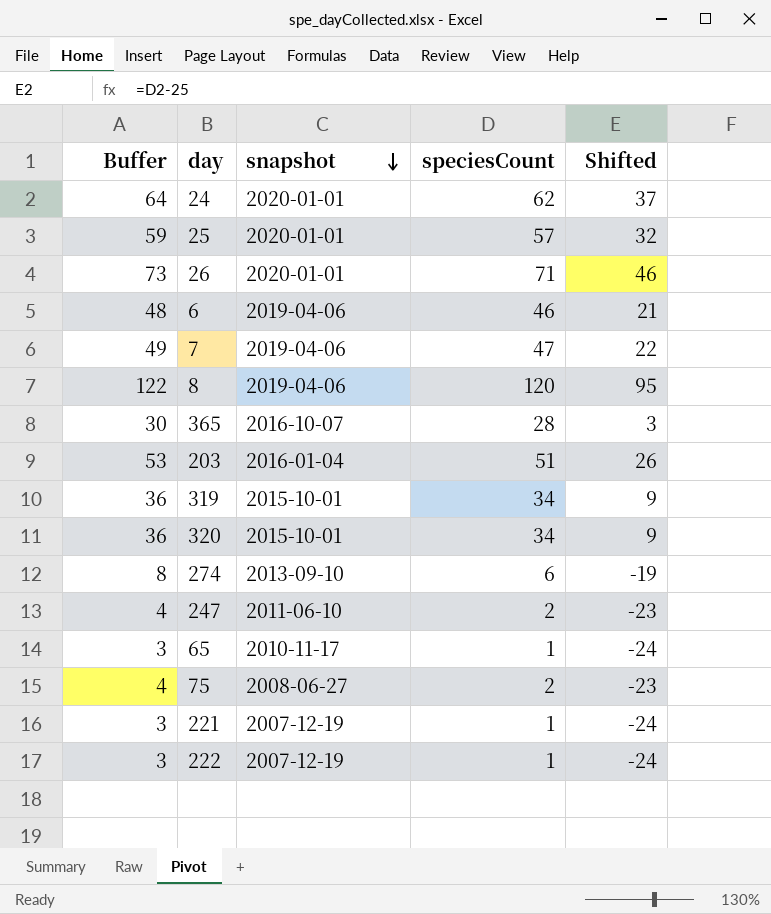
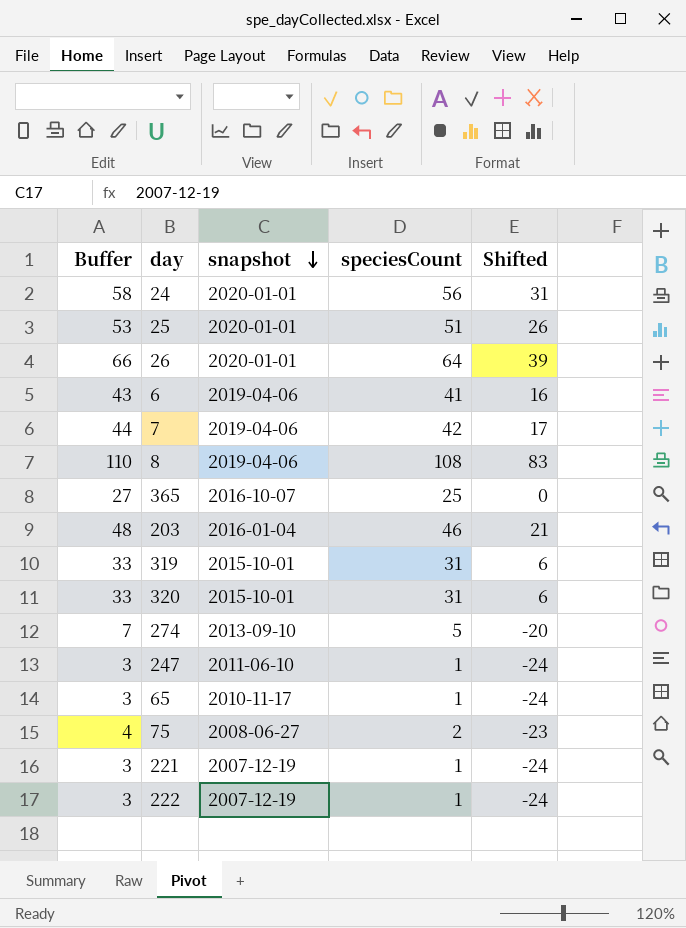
24 | Buffer: 64 -> 58
24 | speciesCount: 62 -> 56
24 | Shifted: 37 -> 31
25 | Buffer: 59 -> 53
25 | speciesCount: 57 -> 51
25 | Shifted: 32 -> 26
26 | Buffer: 73 -> 66
26 | speciesCount: 71 -> 64
26 | Shifted: 46 -> 39
6 | Buffer: 48 -> 43
6 | speciesCount: 46 -> 41
6 | Shifted: 21 -> 16
7 | Buffer: 49 -> 44
7 | speciesCount: 47 -> 42
7 | Shifted: 22 -> 17
8 | Buffer: 122 -> 110
8 | speciesCount: 120 -> 108
8 | Shifted: 95 -> 83
365 | Buffer: 30 -> 27
365 | speciesCount: 28 -> 25
365 | Shifted: 3 -> 0
203 | Buffer: 53 -> 48
203 | speciesCount: 51 -> 46
203 | Shifted: 26 -> 21
319 | Buffer: 36 -> 33
319 | speciesCount: 34 -> 31
319 | Shifted: 9 -> 6
320 | Buffer: 36 -> 33
320 | speciesCount: 34 -> 31
320 | Shifted: 9 -> 6
274 | Buffer: 8 -> 7
274 | speciesCount: 6 -> 5
274 | Shifted: -19 -> -20
247 | Buffer: 4 -> 3
247 | speciesCount: 2 -> 1
247 | Shifted: -23 -> -24

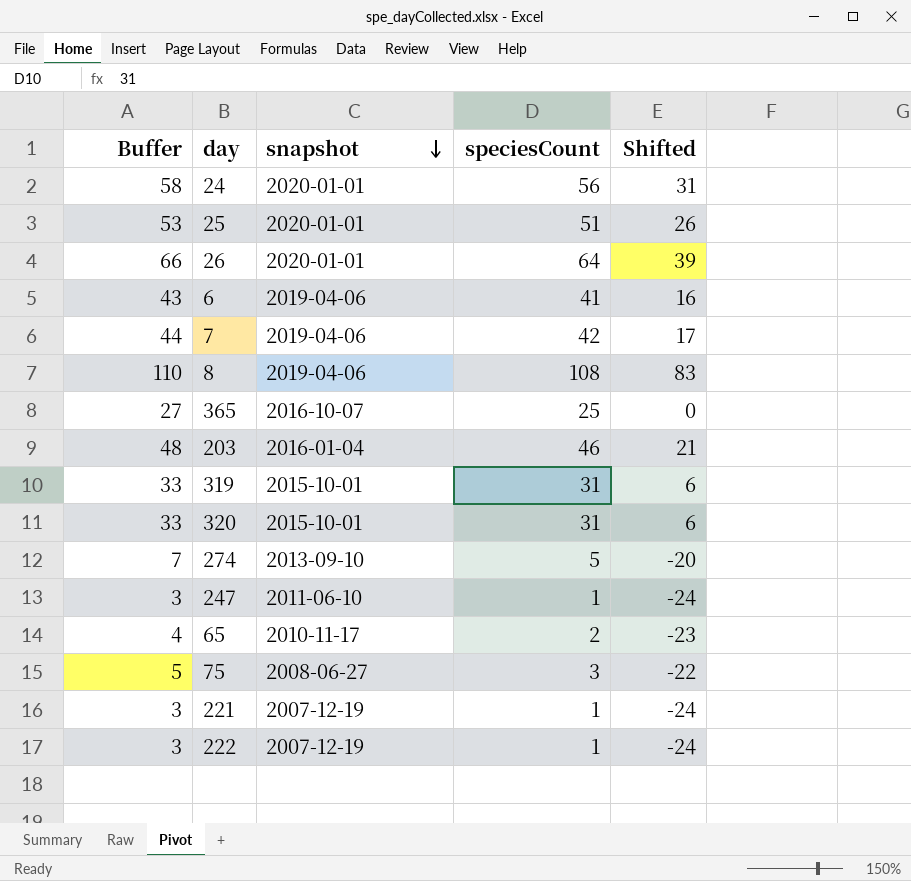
65 | Buffer: 3 -> 4
65 | speciesCount: 1 -> 2
65 | Shifted: -24 -> -23
75 | Buffer: 4 -> 5
75 | speciesCount: 2 -> 3
75 | Shifted: -23 -> -22

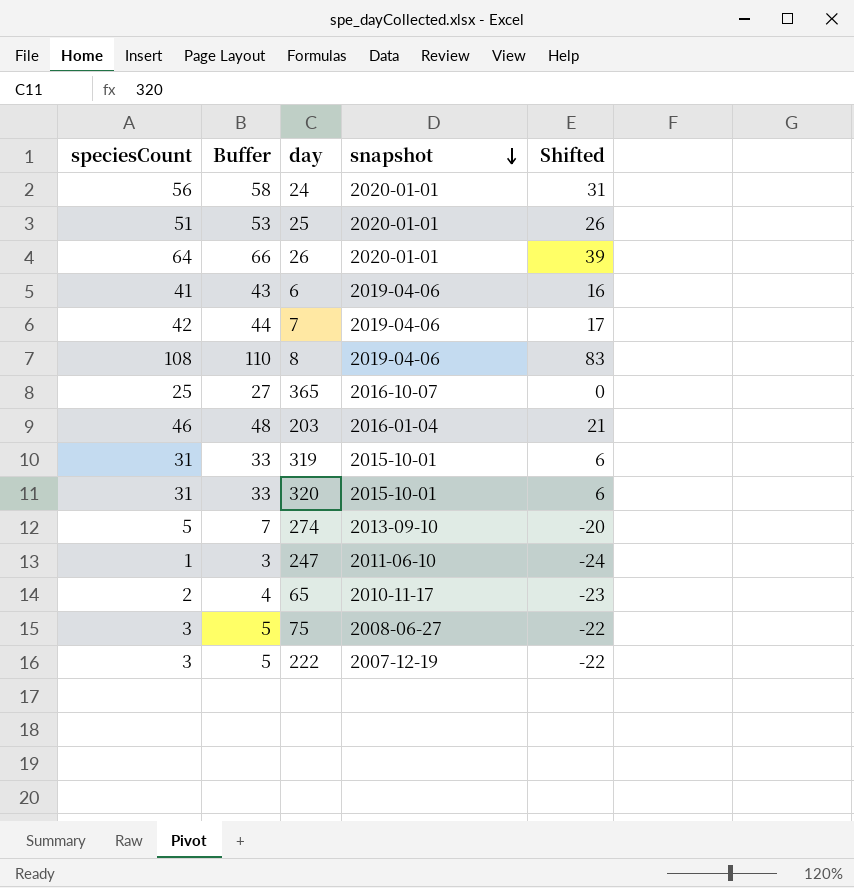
column speciesCount | position: 4 -> 1
row 221: 3 | 2007-12-19 | 1 | -24 -> none
222 | speciesCount: 1 -> 3
222 | Buffer: 3 -> 5
222 | Shifted: -24 -> -22

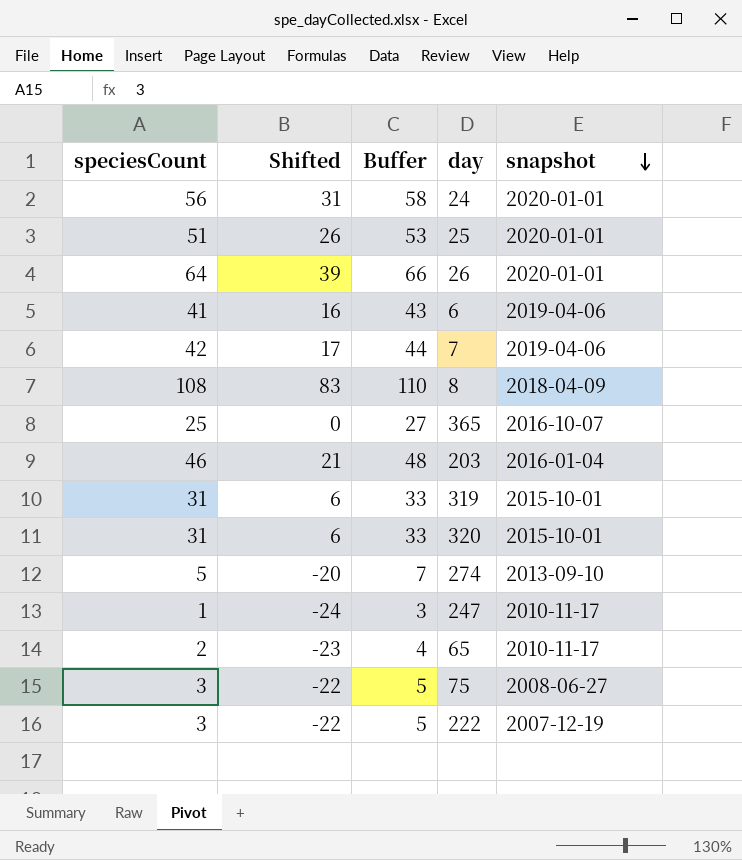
column Shifted | position: 5 -> 2
8 | snapshot: 2019-04-06 -> 2018-04-09
247 | snapshot: 2011-06-10 -> 2010-11-17

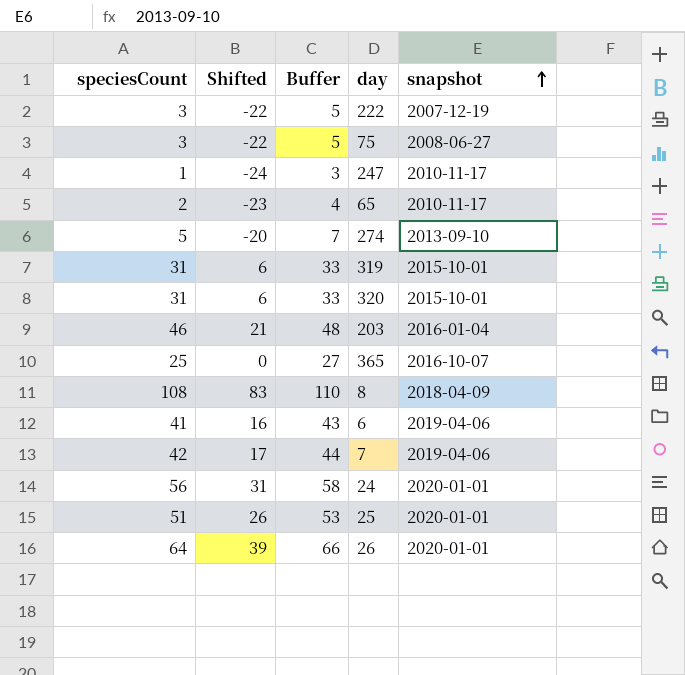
row order: snapshot descending -> snapshot ascending

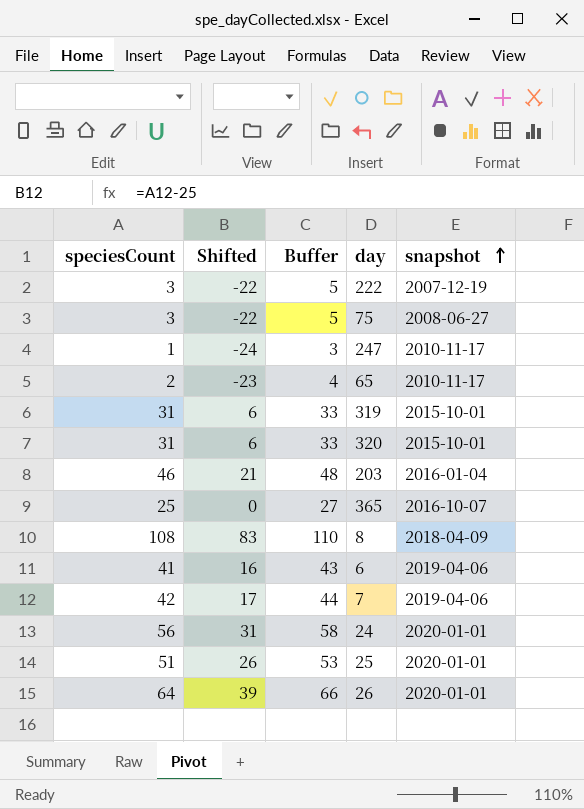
row 274: 5 | -20 | 7 | 2013-09-10 -> none

